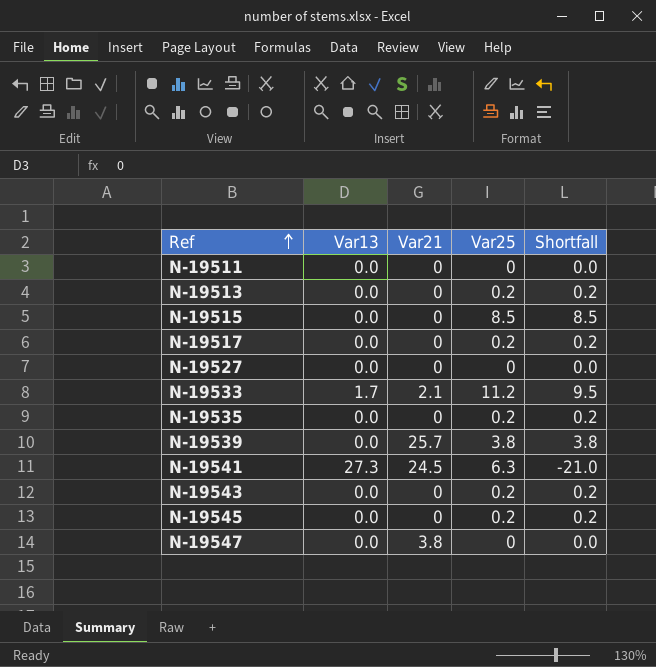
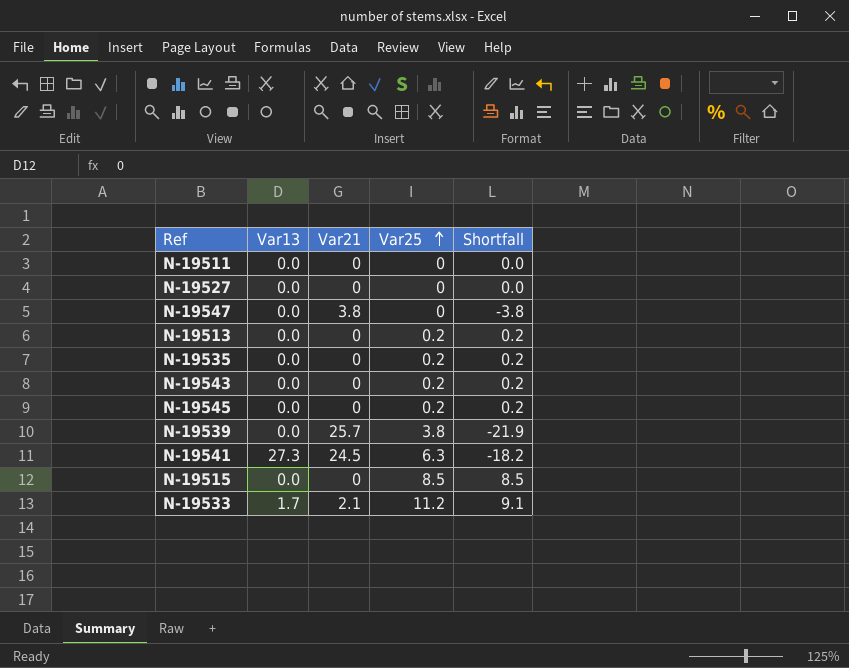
row order: Ref ascending -> Var25 ascending
column Shortfall | formula: [Var25] - [Var13] -> [Var25] - [Var21]
row N-19517: 0.0 | 0 | 0.2 | 0.2 -> none

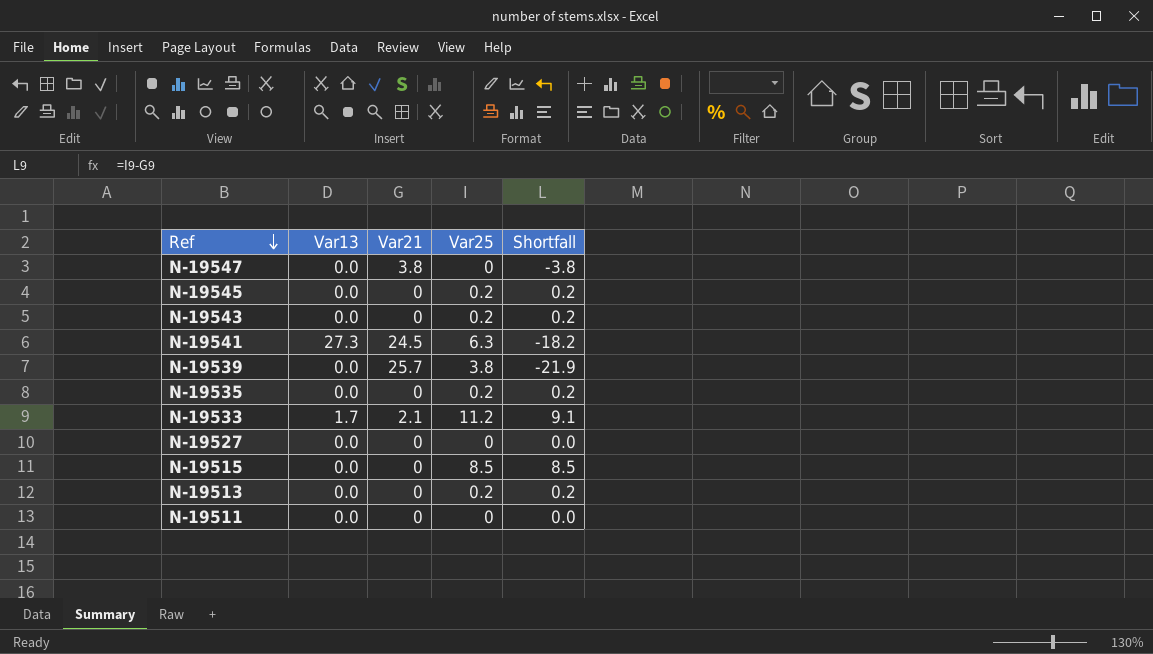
row order: Var25 ascending -> Ref descending

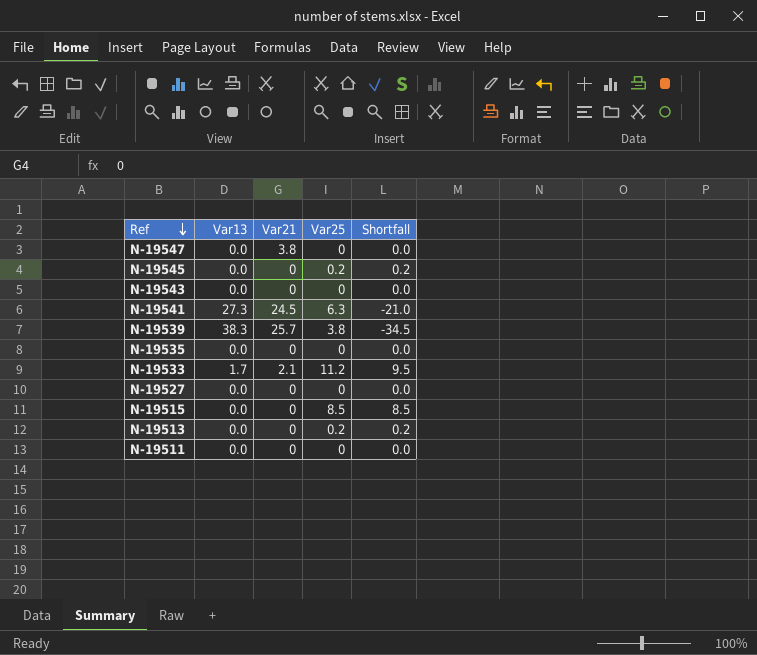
column Shortfall | formula: [Var25] - [Var21] -> [Var25] - [Var13]
N-19543 | Var25: 0.2 -> 0
N-19539 | Var13: 0.0 -> 38.3
N-19535 | Var25: 0.2 -> 0

